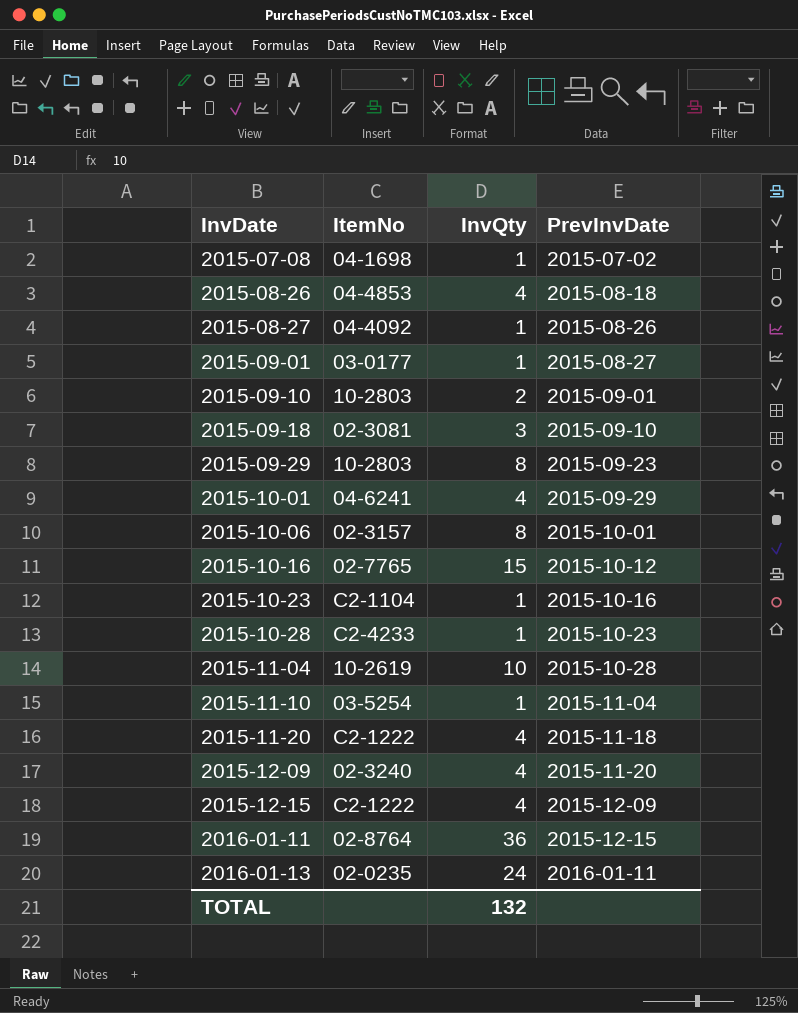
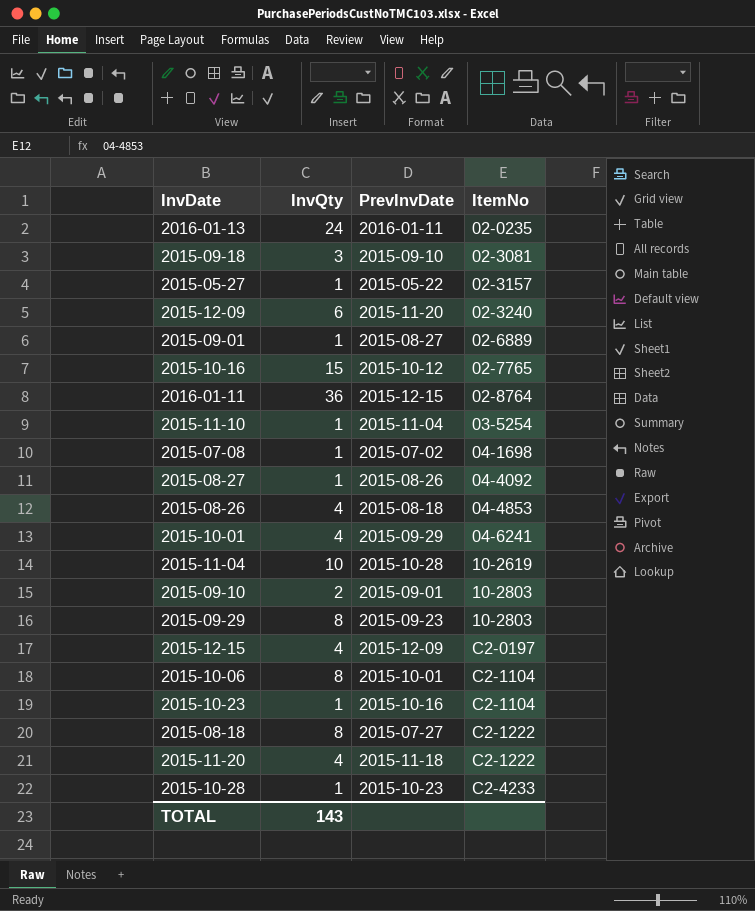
row order: InvDate ascending -> ItemNo ascending
column ItemNo | position: 2 -> 4
row 2015-05-27: none -> 1 | 2015-05-22 | 02-3157
2015-12-09 | InvQty: 4 -> 6
2015-09-01 | ItemNo: 03-0177 -> 02-6889
2015-12-15 | ItemNo: C2-1222 -> C2-0197
2015-10-06 | ItemNo: 02-3157 -> C2-1104
row 2015-08-18: none -> 8 | 2015-07-27 | C2-1222
TOTAL | InvQty: 132 -> 143

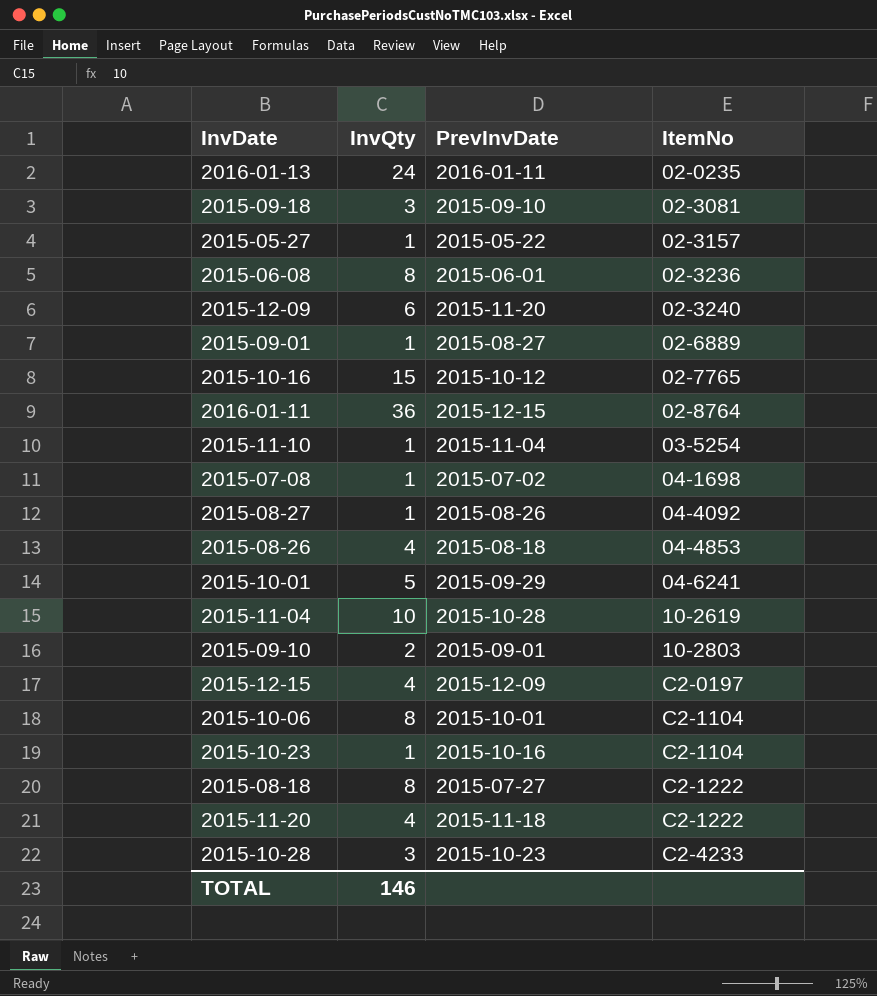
row 2015-09-29: 8 | 2015-09-23 | 10-2803 -> none
row 2015-06-08: none -> 8 | 2015-06-01 | 02-3236
2015-10-01 | InvQty: 4 -> 5
2015-10-28 | InvQty: 1 -> 3
TOTAL | InvQty: 143 -> 146

